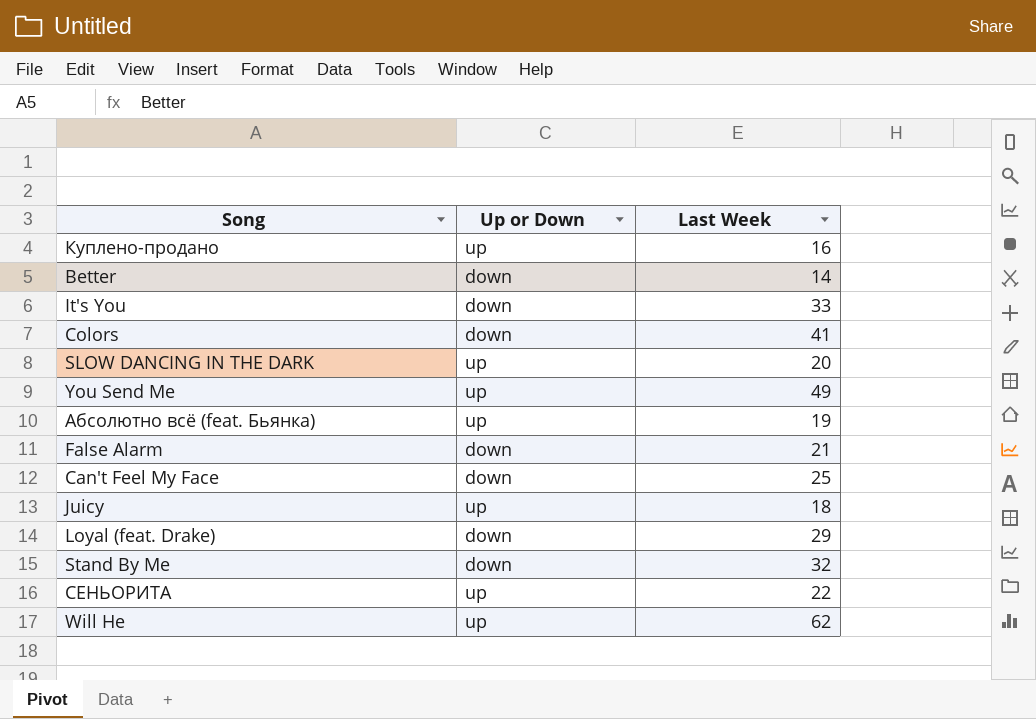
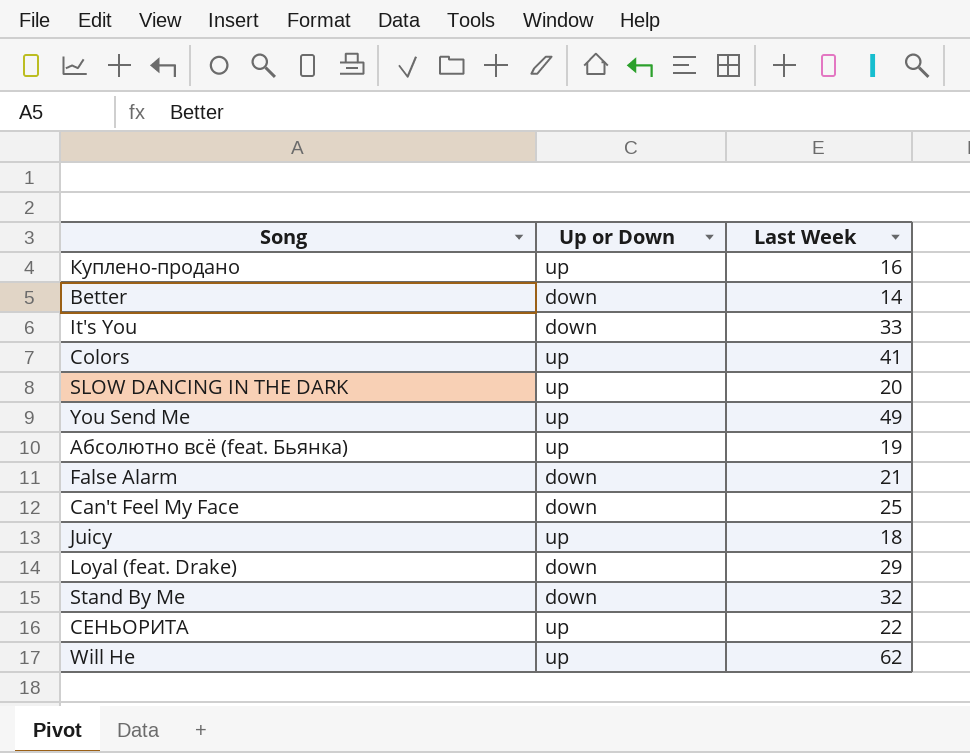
Colors | Up or Down: down -> up

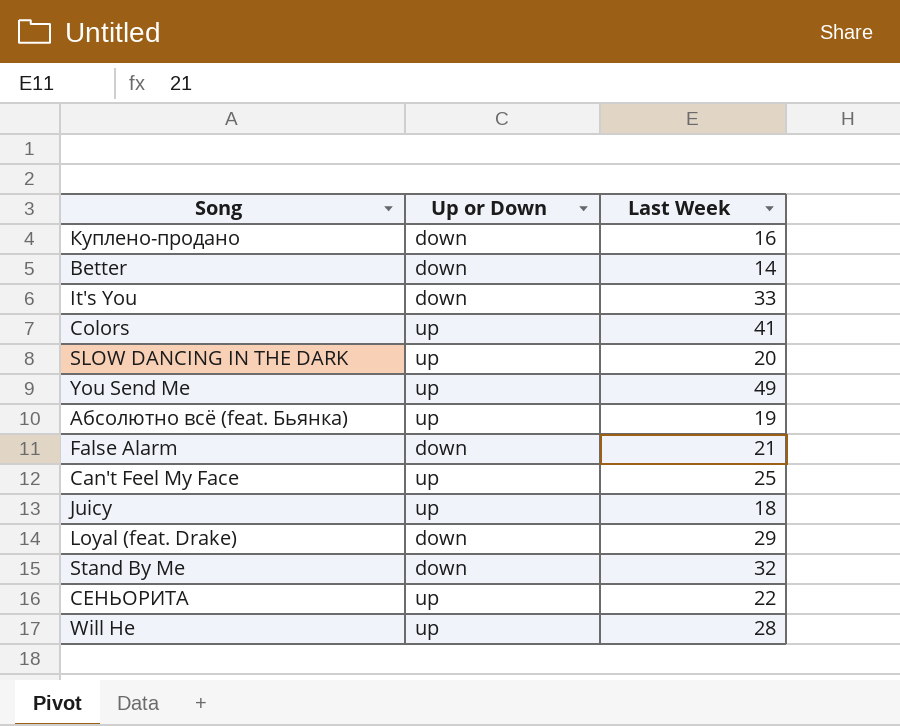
Куплено-продано | Up or Down: up -> down
Can't Feel My Face | Up or Down: down -> up
Will He | Last Week: 62 -> 28

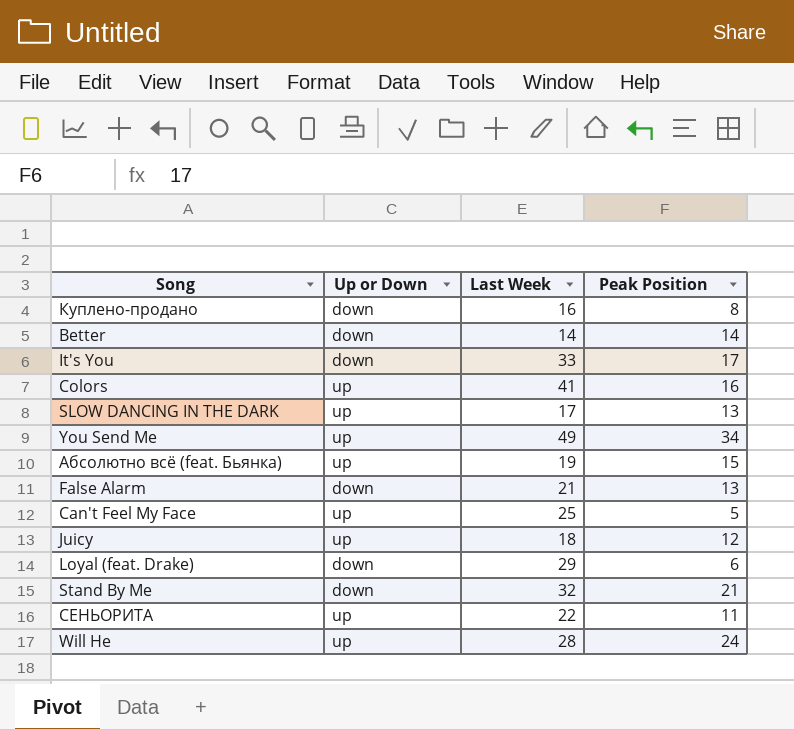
column Peak Position | position: none -> 4
SLOW DANCING IN THE DARK | Last Week: 20 -> 17

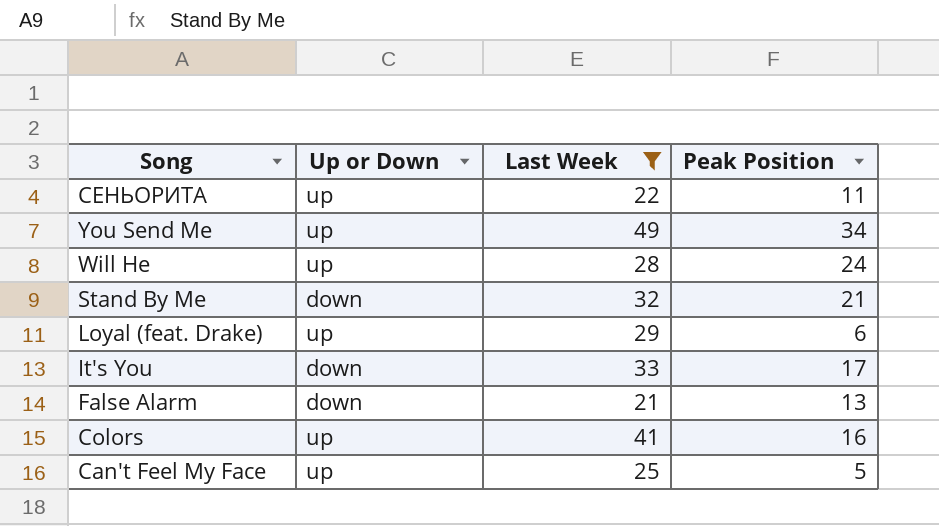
filter: none -> Last Week >= 21
row order: none -> Song descending
Loyal (feat. Drake) | Up or Down: down -> up

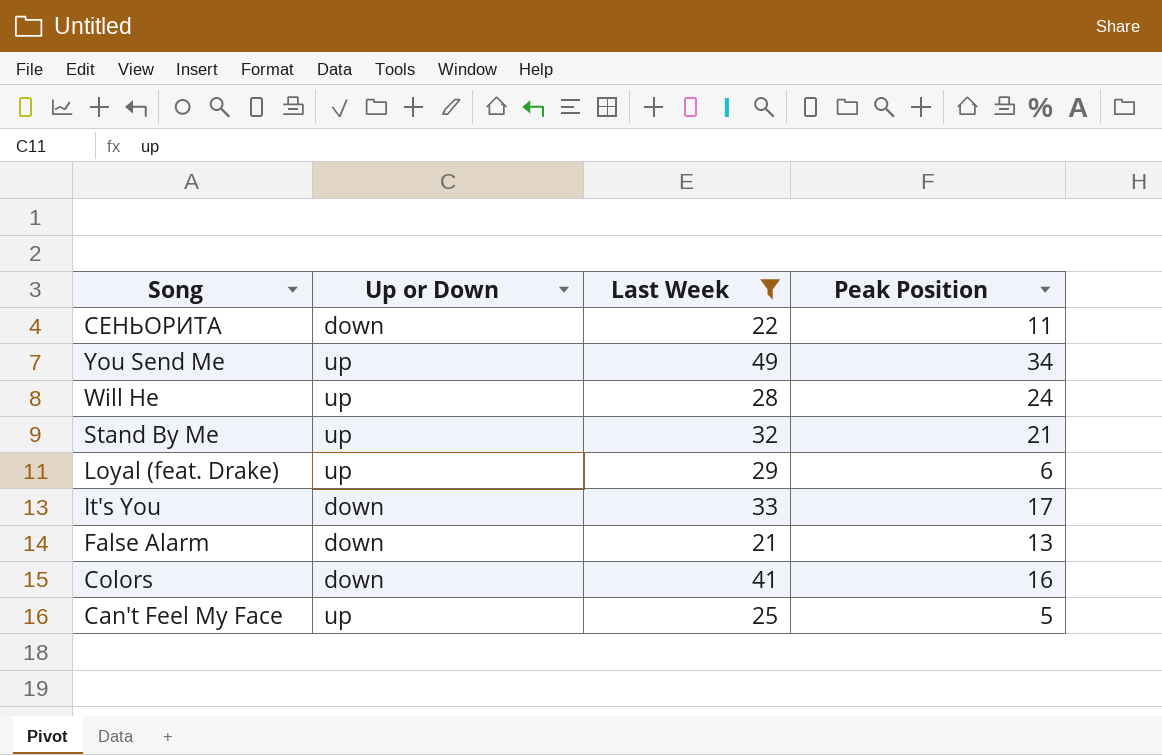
СЕНЬОРИТА | Up or Down: up -> down
Stand By Me | Up or Down: down -> up
Colors | Up or Down: up -> down

